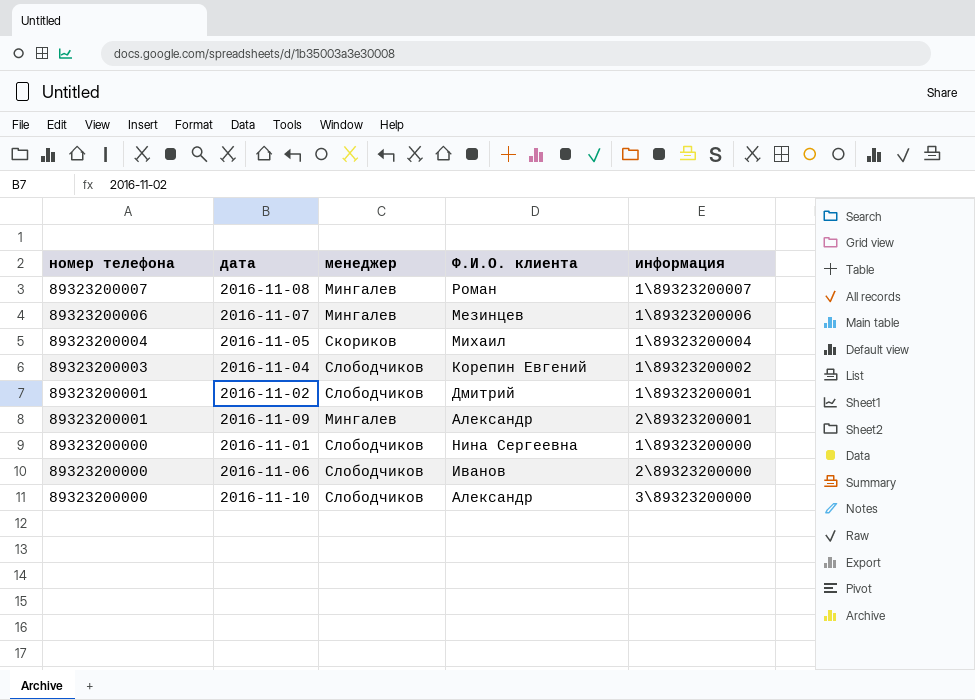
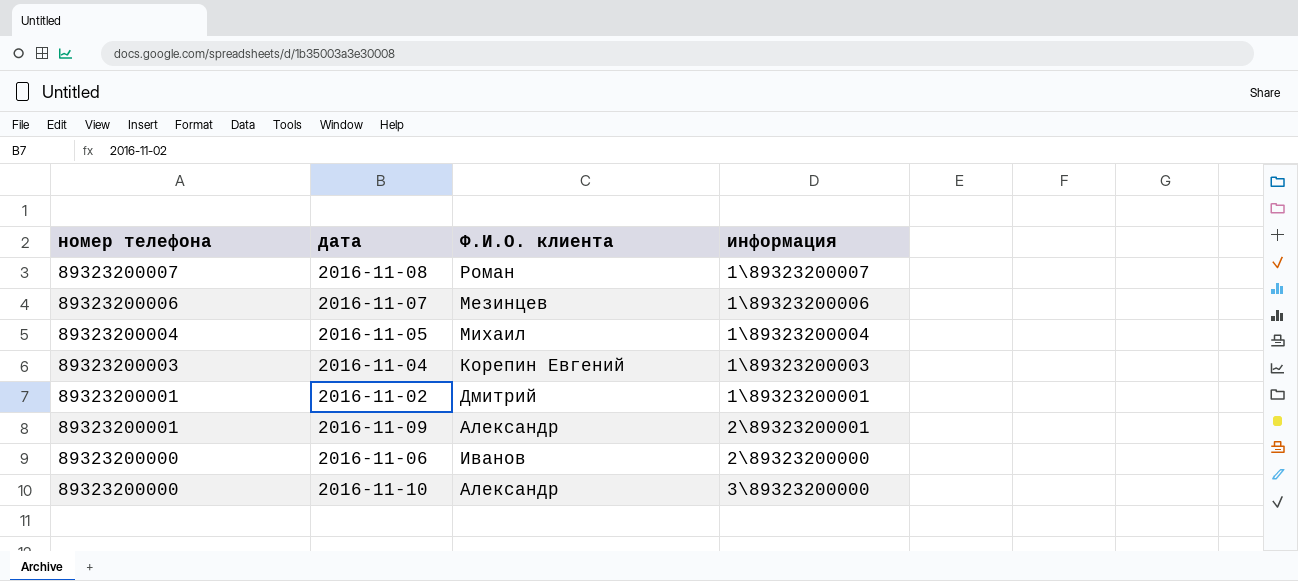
column менеджер | position: 3 -> none
row 2016-11-01: 89323200000 | Слободчиков | Нина Сергеевна | 1\89323200000 -> none
2016-11-04 | информация: 1\89323200002 -> 1\89323200003

